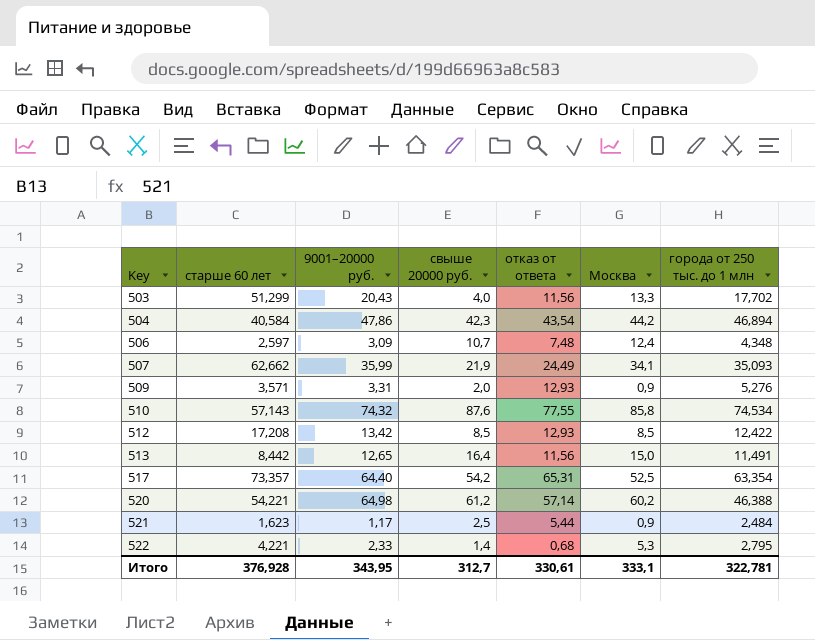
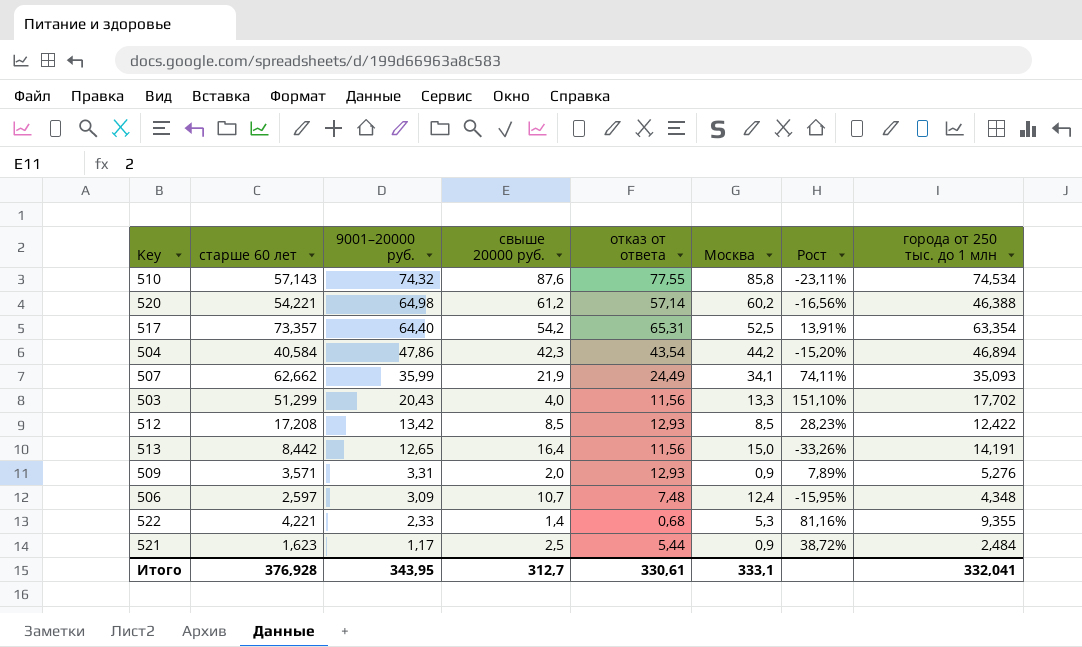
row order: Key ascending -> 9001–20000 руб. descending
column Рост | formula: none -> ([старше 60 лет] - [9001–20000 руб.]) / [9001–20000 руб.]
513 | города от 250 тыс. до 1 млн: 11,491 -> 14,191
522 | города от 250 тыс. до 1 млн: 2,795 -> 9,355
Итого | города от 250 тыс. до 1 млн: 322,781 -> 332,041

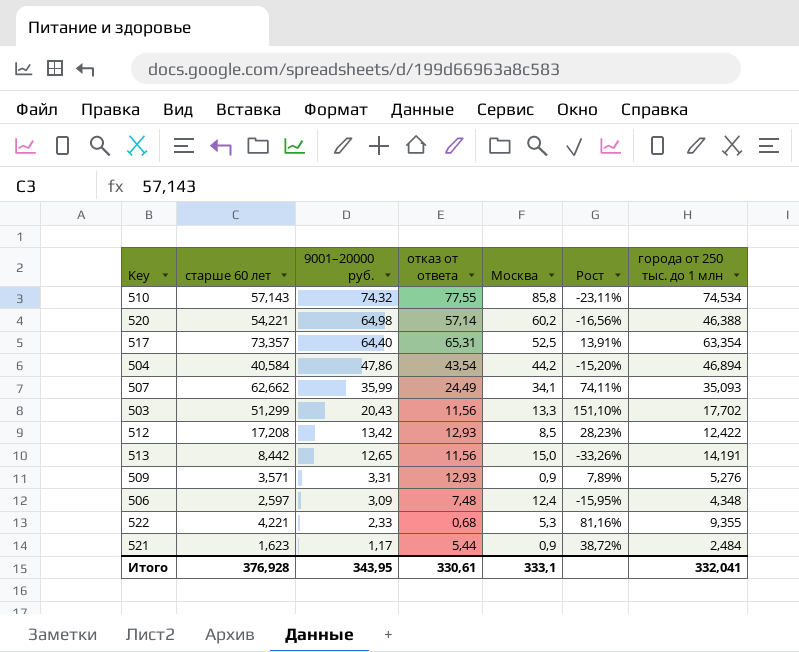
column свыше 20000 руб. | position: 4 -> none

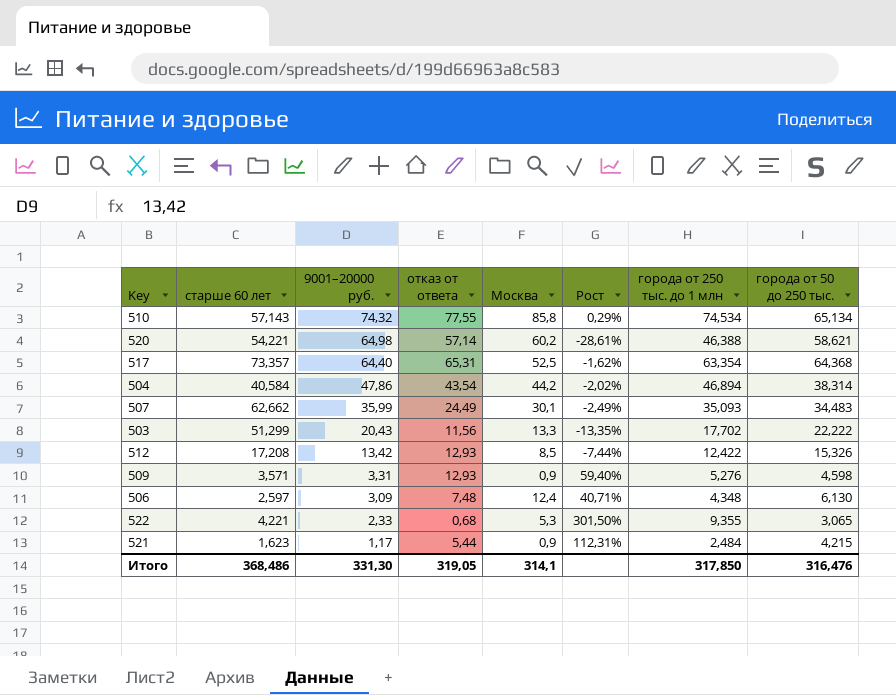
column Рост | formula: ([старше 60 лет] - [9001–20000 руб.]) / [9001–20000 руб.] -> ([города от 250 тыс. до 1 млн] - [9001–20000 руб.]) / [9001–20000 руб.]
column города от 50 до 250 тыс. | position: none -> 8
row 513: 8,442 | 12,65 | 11,56 | 15,0 | -33,26% | 14,191 -> none
507 | Москва: 34,1 -> 30,1
Итого | старше 60 лет: 376,928 -> 368,486
Итого | 9001–20000 руб.: 343,95 -> 331,30
Итого | отказ от ответа: 330,61 -> 319,05
Итого | Москва: 333,1 -> 314,1
Итого | города от 250 тыс. до 1 млн: 332,041 -> 317,850

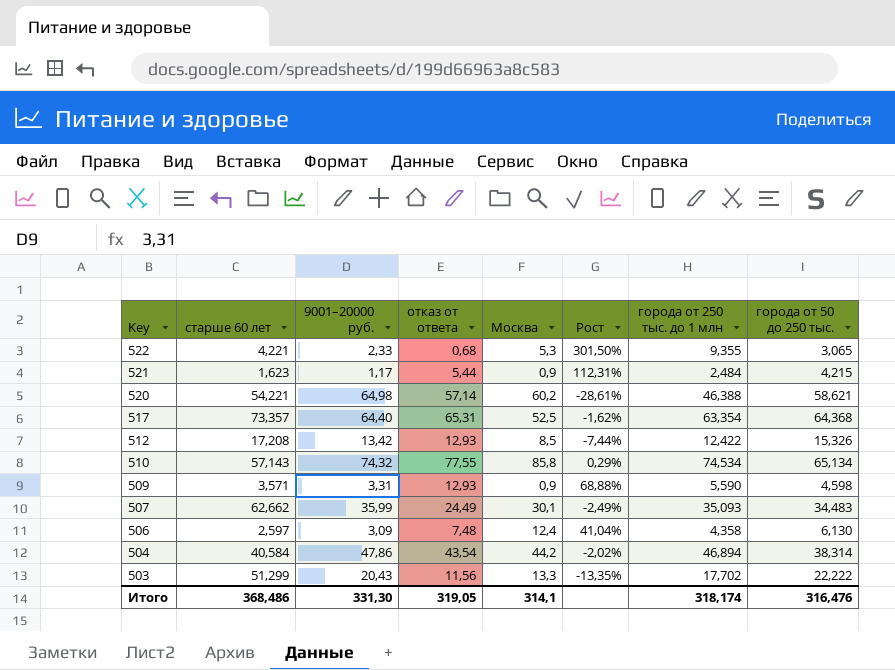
row order: 9001–20000 руб. descending -> Key descending
509 | Рост: 59,40% -> 68,88%
509 | города от 250 тыс. до 1 млн: 5,276 -> 5,590
506 | Рост: 40,71% -> 41,04%
506 | города от 250 тыс. до 1 млн: 4,348 -> 4,358
Итого | города от 250 тыс. до 1 млн: 317,850 -> 318,174

